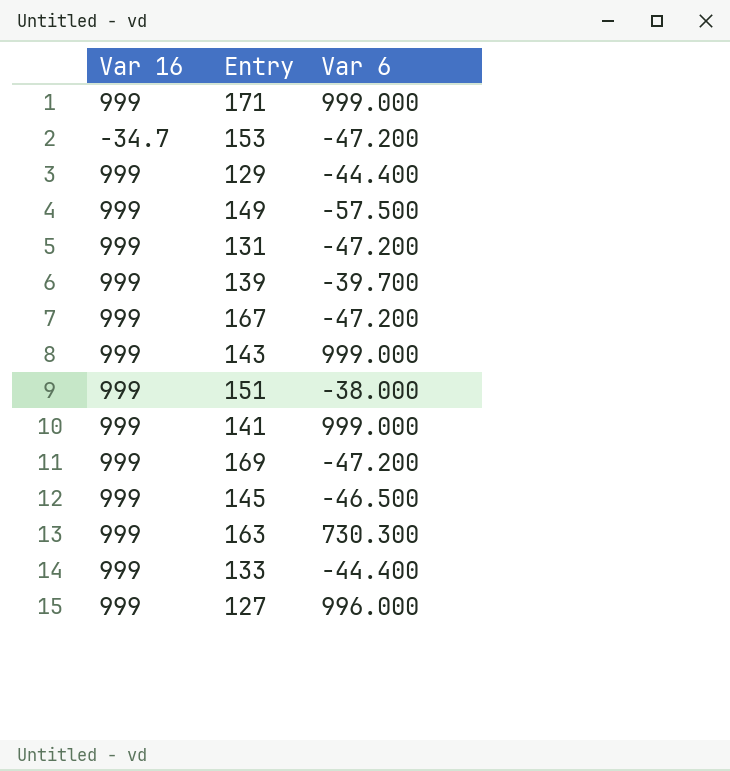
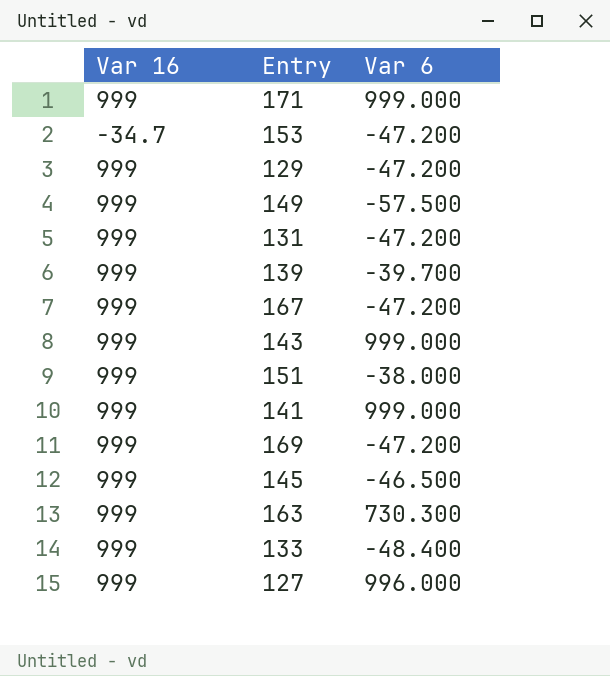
129 | Var 6: -44.400 -> -47.200
133 | Var 6: -44.400 -> -48.400

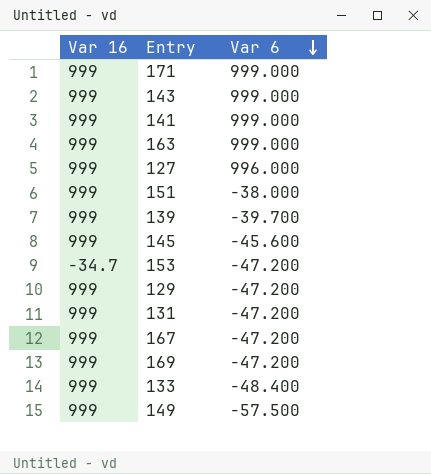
row order: none -> Var 6 descending
163 | Var 6: 730.300 -> 999.000
145 | Var 6: -46.500 -> -45.600

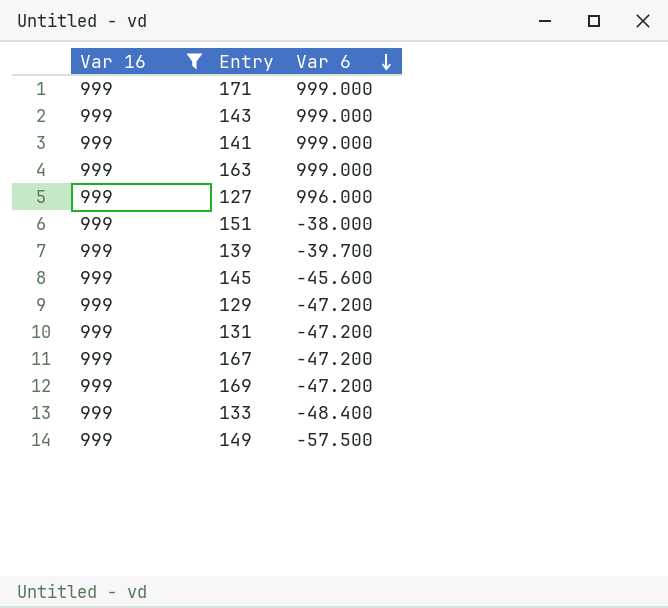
filter: none -> Var 16 = 999

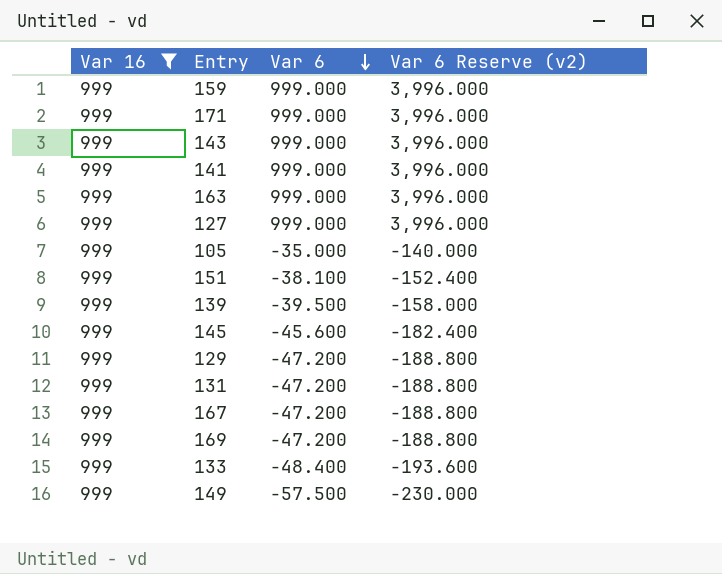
column Var 6 Reserve (v2) | formula: none -> [Var 6] * 4
row 159: none -> 999 | 999.000 | 3,996.000
127 | Var 6: 996.000 -> 999.000
row 105: none -> 999 | -35.000 | -140.000
151 | Var 6: -38.000 -> -38.100
139 | Var 6: -39.700 -> -39.500

